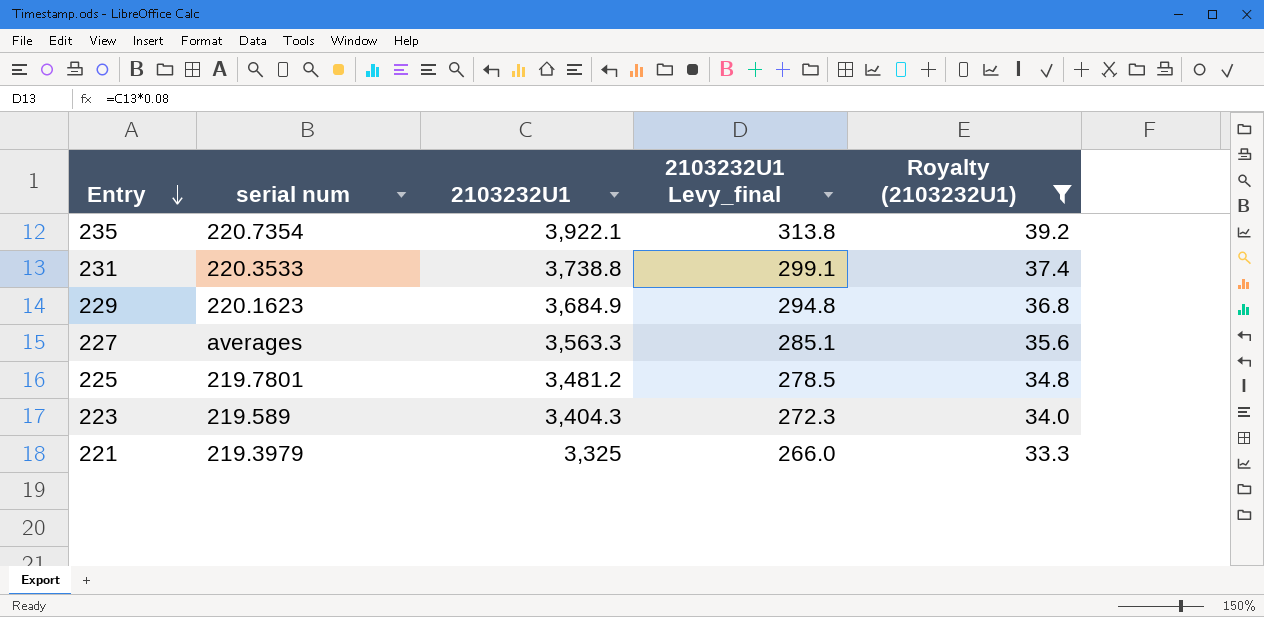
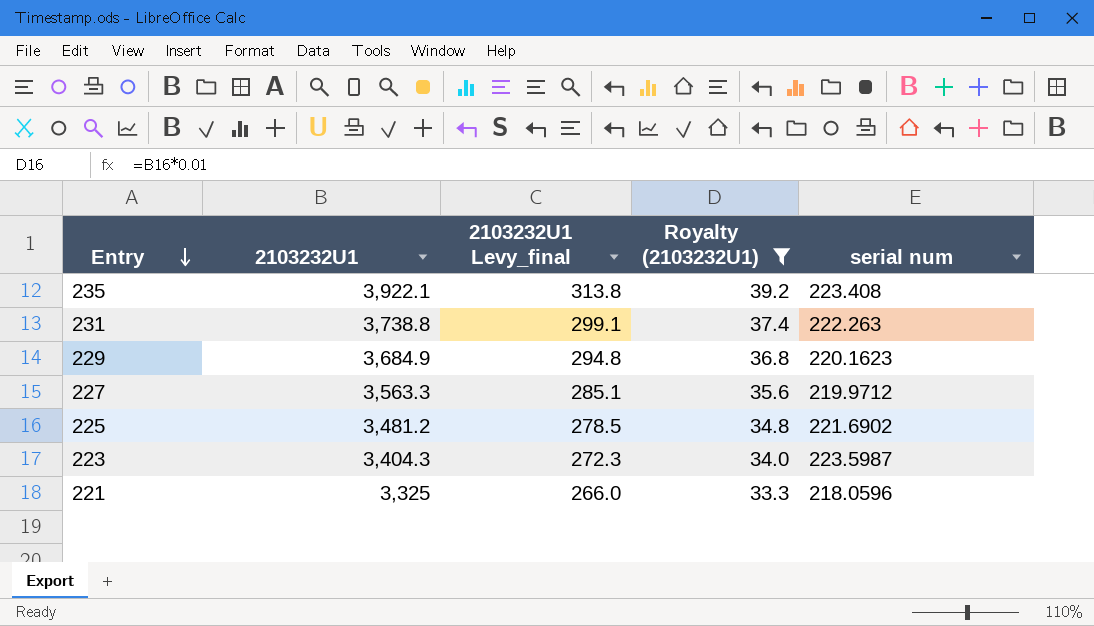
column serial num | position: 2 -> 5
235 | serial num: 220.7354 -> 223.408
231 | serial num: 220.3533 -> 222.263
227 | serial num: averages -> 219.9712
225 | serial num: 219.7801 -> 221.6902
223 | serial num: 219.589 -> 223.5987
221 | serial num: 219.3979 -> 218.0596

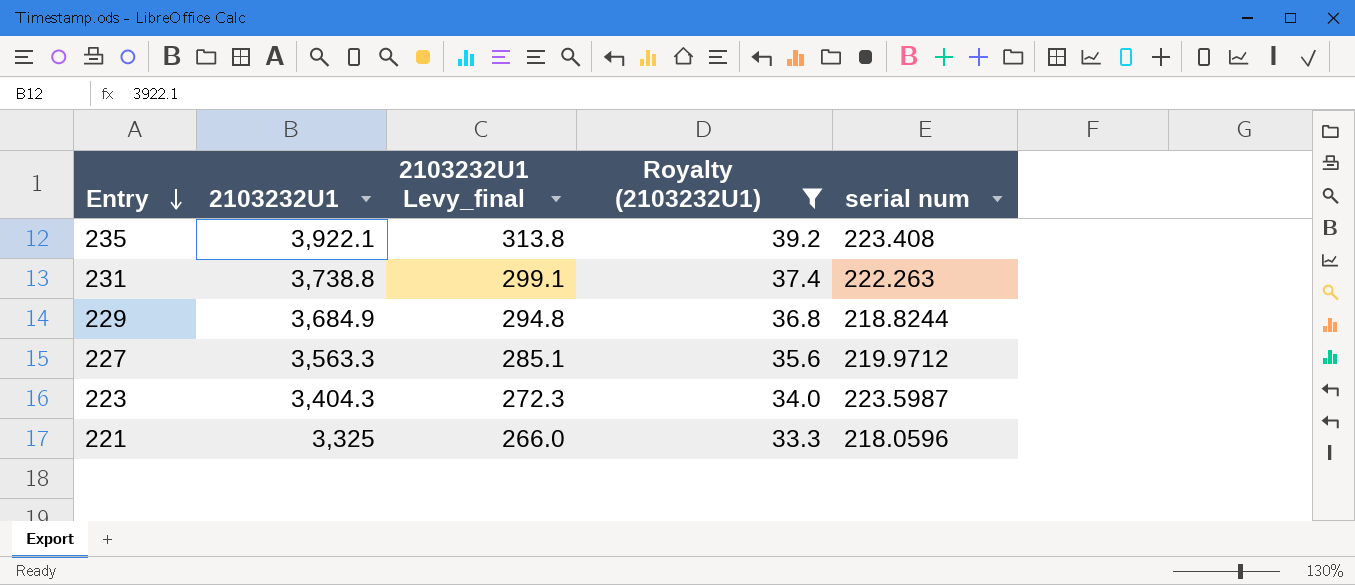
row 225: 3,481.2 | 278.5 | 34.8 | 221.6902 -> none
229 | serial num: 220.1623 -> 218.8244

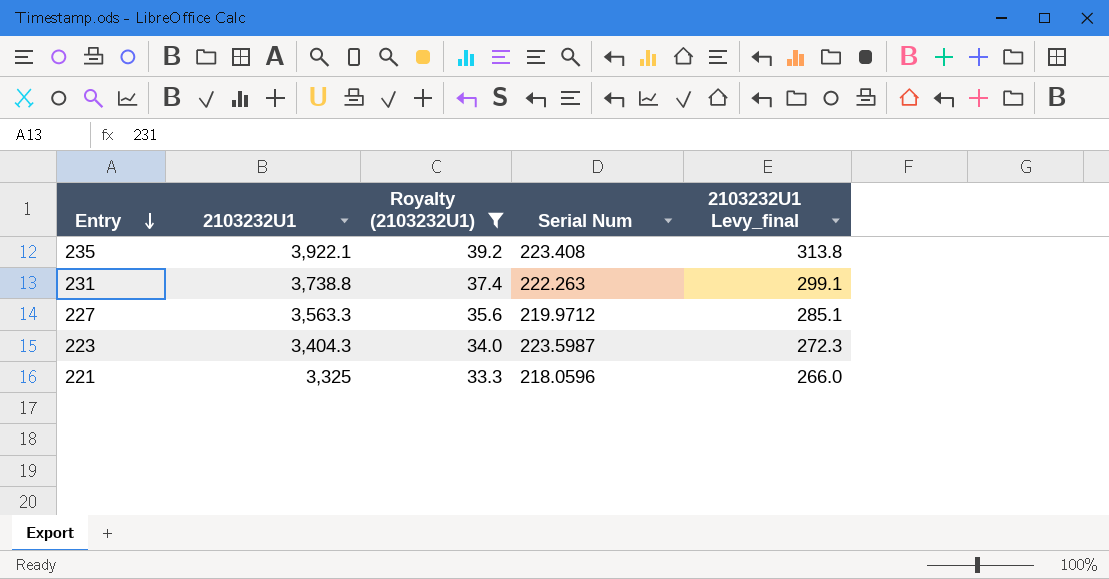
column name: serial num -> Serial Num
column 2103232U1 Levy_final | position: 3 -> 5
row 229: 3,684.9 | 294.8 | 36.8 | 218.8244 -> none

